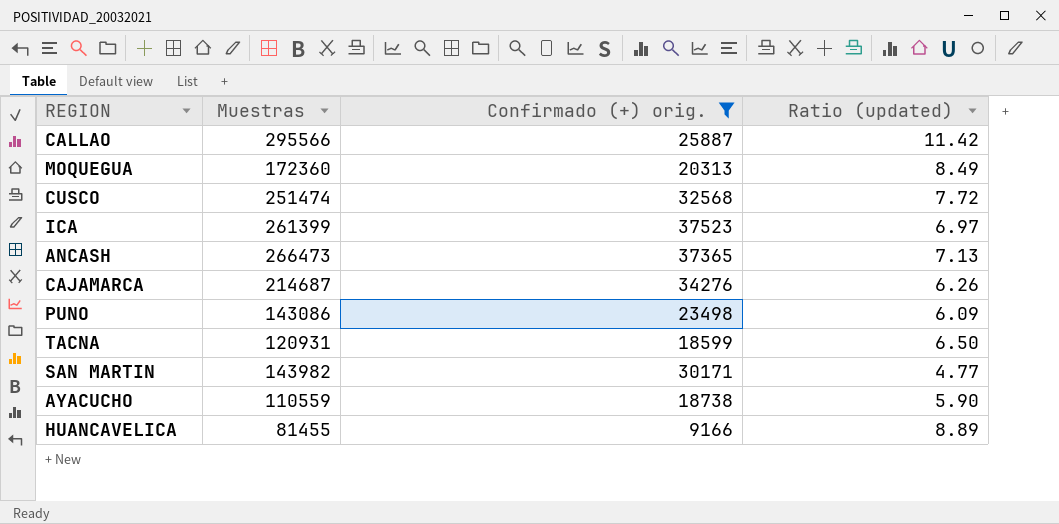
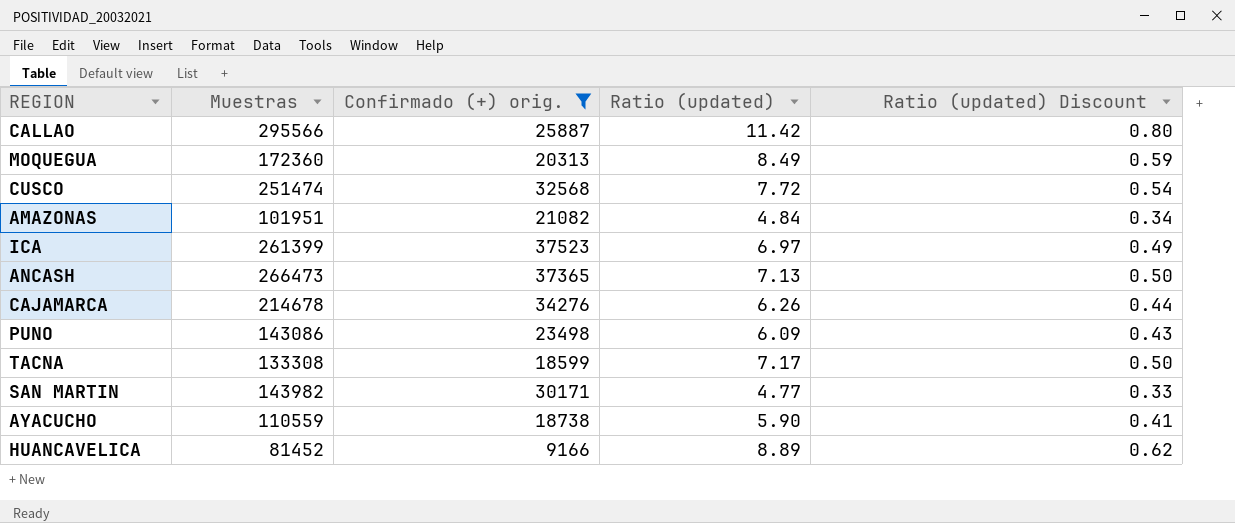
column Ratio (updated) Discount | formula: none -> [Ratio (updated)] * 0.07
row AMAZONAS: none -> 101951 | 21082 | 4.84 | 0.34
CAJAMARCA | Muestras: 214687 -> 214678
TACNA | Muestras: 120931 -> 133308
TACNA | Ratio (updated): 6.50 -> 7.17
HUANCAVELICA | Muestras: 81455 -> 81452

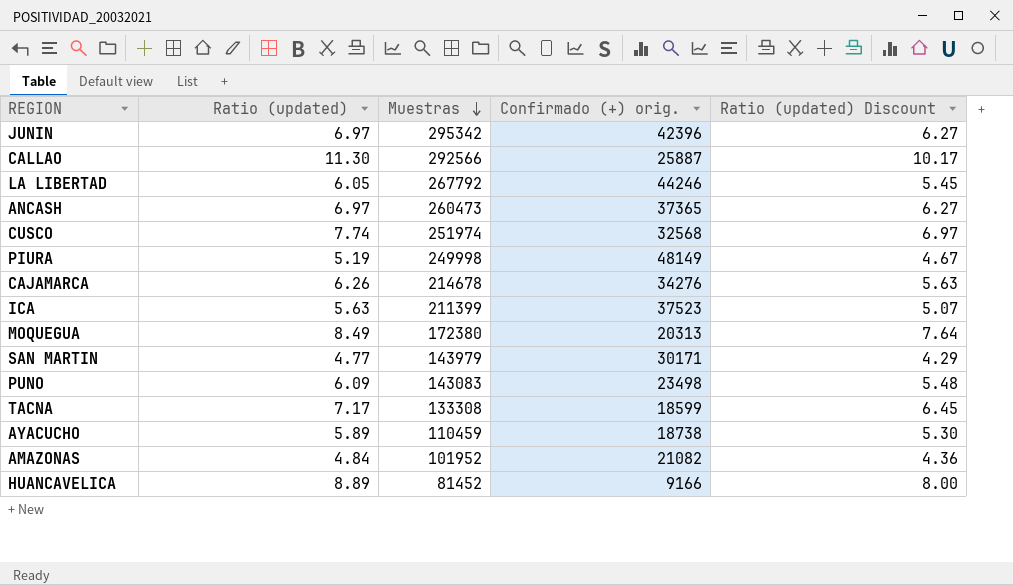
filter: Confirmado (+) orig. <= 37523 -> none
row order: none -> Muestras descending
column Ratio (updated) | position: 4 -> 2
column Ratio (updated) Discount | formula: [Ratio (updated)] * 0.07 -> [Ratio (updated)] * 0.9
CALLAO | Ratio (updated): 11.42 -> 11.30
CALLAO | Muestras: 295566 -> 292566
ANCASH | Ratio (updated): 7.13 -> 6.97
ANCASH | Muestras: 266473 -> 260473
CUSCO | Ratio (updated): 7.72 -> 7.74
CUSCO | Muestras: 251474 -> 251974
ICA | Ratio (updated): 6.97 -> 5.63
ICA | Muestras: 261399 -> 211399
MOQUEGUA | Muestras: 172360 -> 172380
SAN MARTIN | Muestras: 143982 -> 143979
PUNO | Muestras: 143086 -> 143083
AYACUCHO | Ratio (updated): 5.90 -> 5.89
AYACUCHO | Muestras: 110559 -> 110459
AMAZONAS | Muestras: 101951 -> 101952

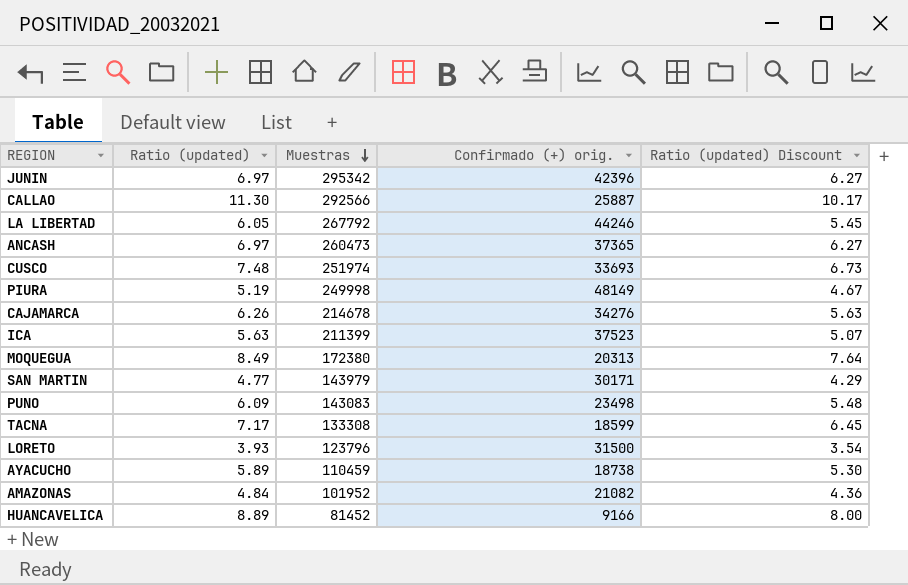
CUSCO | Ratio (updated): 7.74 -> 7.48
CUSCO | Confirmado (+) orig.: 32568 -> 33693
CUSCO | Ratio (updated) Discount: 6.97 -> 6.73
row LORETO: none -> 3.93 | 123796 | 31500 | 3.54

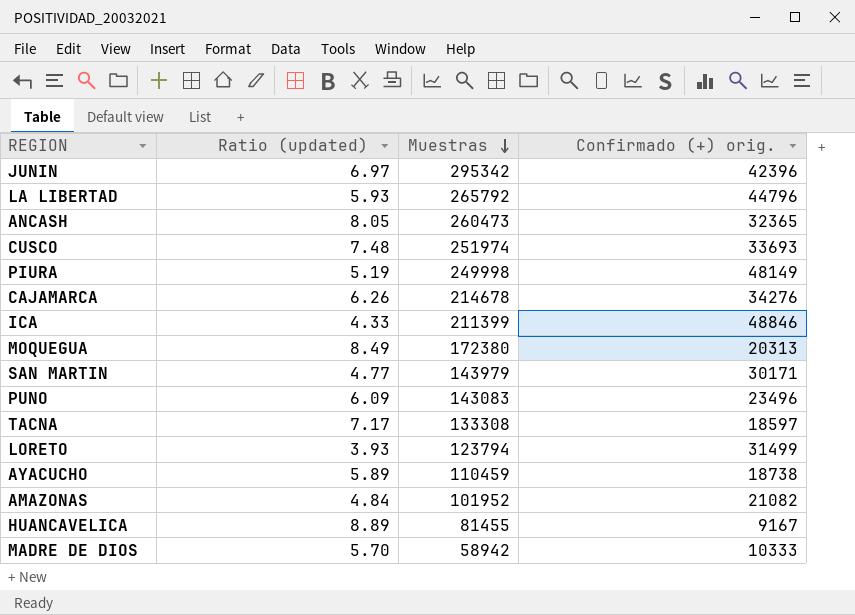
column Ratio (updated) Discount | formula: [Ratio (updated)] * 0.9 -> none
row CALLAO: 11.30 | 292566 | 25887 | 10.17 -> none
LA LIBERTAD | Ratio (updated): 6.05 -> 5.93
LA LIBERTAD | Muestras: 267792 -> 265792
LA LIBERTAD | Confirmado (+) orig.: 44246 -> 44796
ANCASH | Ratio (updated): 6.97 -> 8.05
ANCASH | Confirmado (+) orig.: 37365 -> 32365
ICA | Ratio (updated): 5.63 -> 4.33
ICA | Confirmado (+) orig.: 37523 -> 48846
PUNO | Confirmado (+) orig.: 23498 -> 23496
TACNA | Confirmado (+) orig.: 18599 -> 18597
LORETO | Muestras: 123796 -> 123794
LORETO | Confirmado (+) orig.: 31500 -> 31499
HUANCAVELICA | Muestras: 81452 -> 81455
HUANCAVELICA | Confirmado (+) orig.: 9166 -> 9167
row MADRE DE DIOS: none -> 5.70 | 58942 | 10333

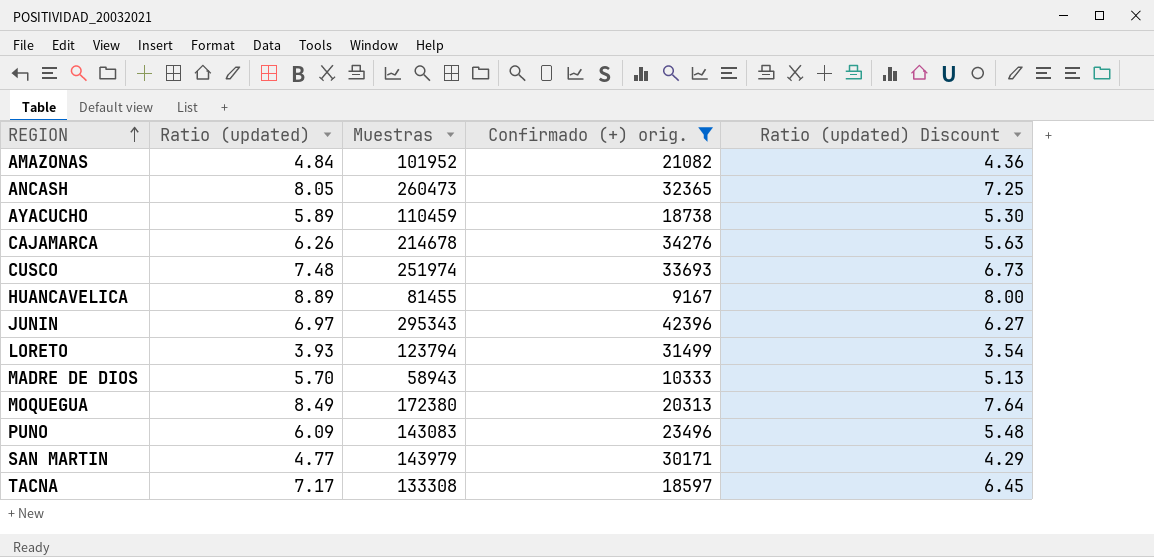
filter: none -> Confirmado (+) orig. <= 42396
row order: Muestras descending -> REGION ascending
column Ratio (updated) Discount | formula: none -> [Ratio (updated)] * 0.9
JUNIN | Muestras: 295342 -> 295343
MADRE DE DIOS | Muestras: 58942 -> 58943

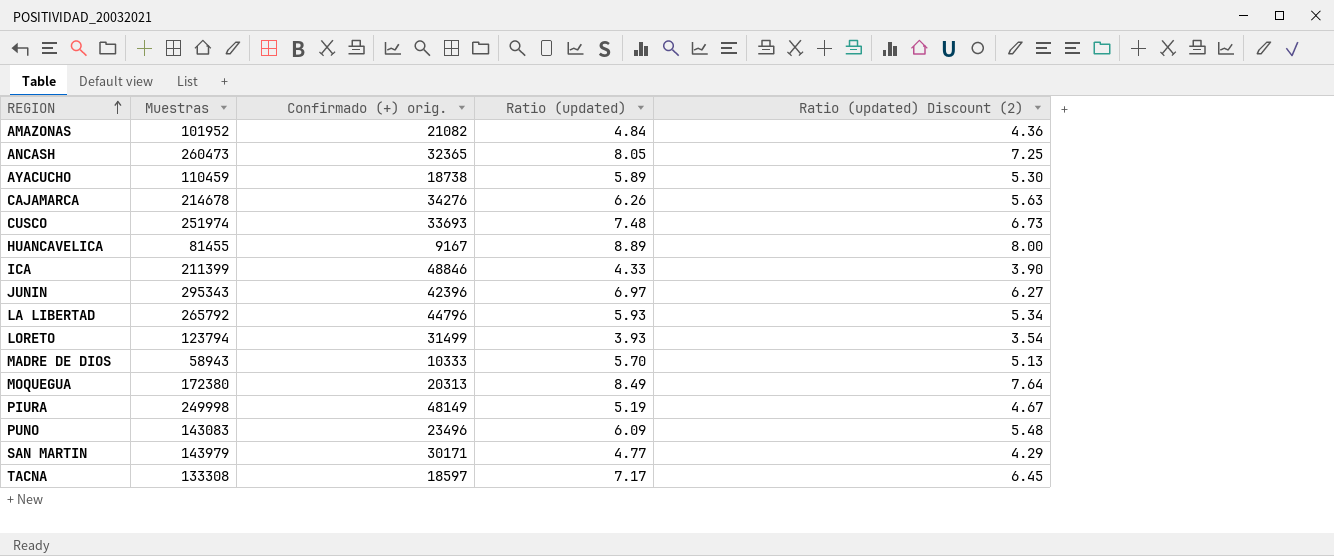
filter: Confirmado (+) orig. <= 42396 -> none
column Ratio (updated) | position: 2 -> 4
column name: Ratio (updated) Discount -> Ratio (updated) Discount (2)

